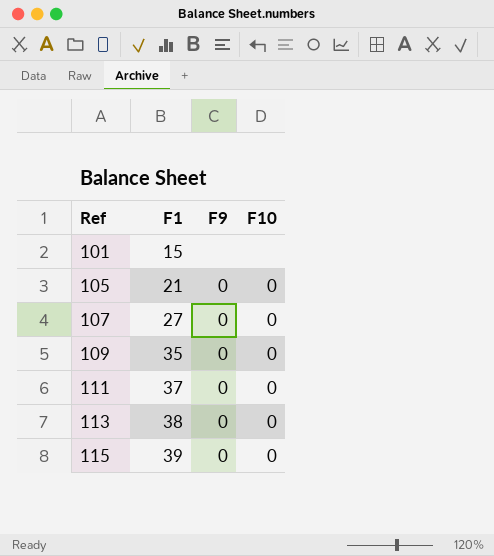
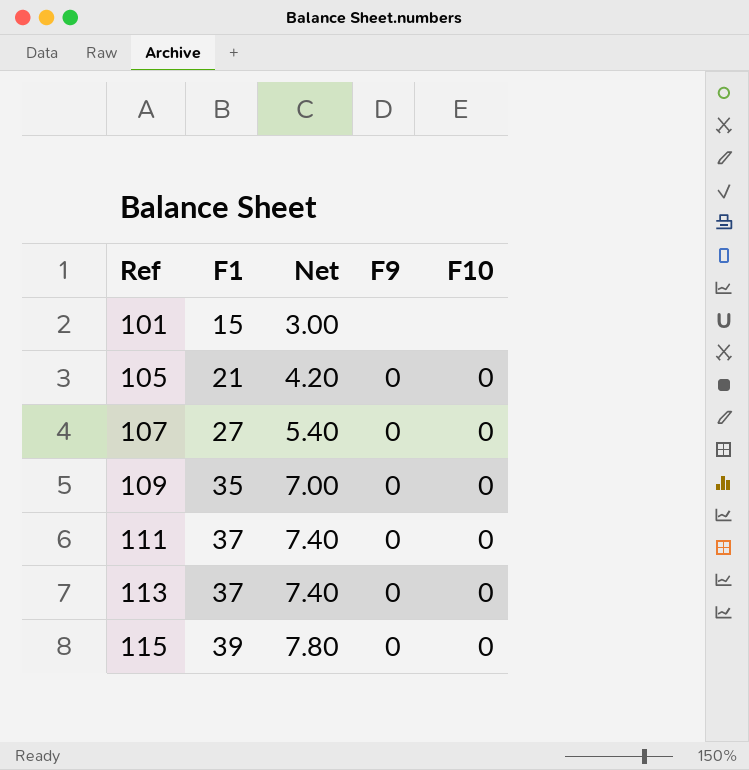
column Net | formula: none -> [F1] * 0.2
113 | F1: 38 -> 37

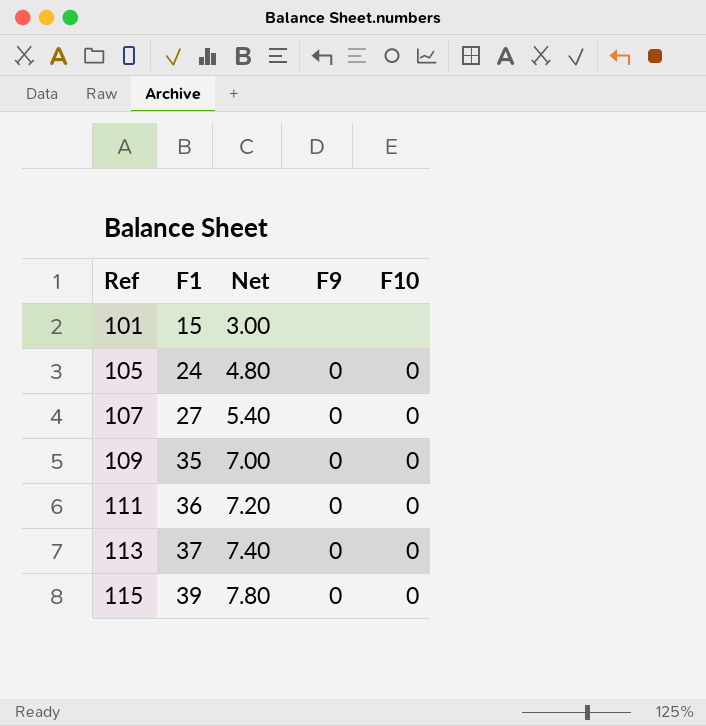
105 | F1: 21 -> 24
105 | Net: 4.20 -> 4.80
111 | F1: 37 -> 36
111 | Net: 7.40 -> 7.20

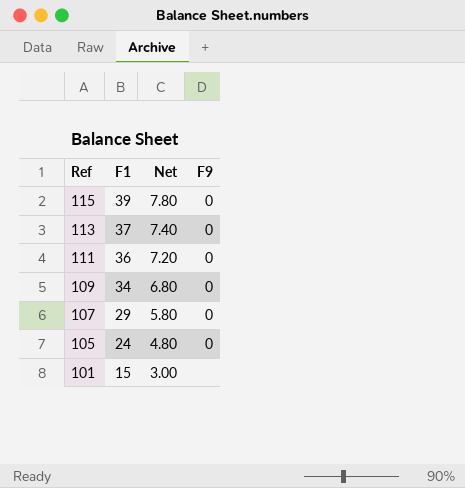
row order: Ref ascending -> Ref descending
column F10 | position: 5 -> none
109 | F1: 35 -> 34
109 | Net: 7.00 -> 6.80
107 | F1: 27 -> 29
107 | Net: 5.40 -> 5.80

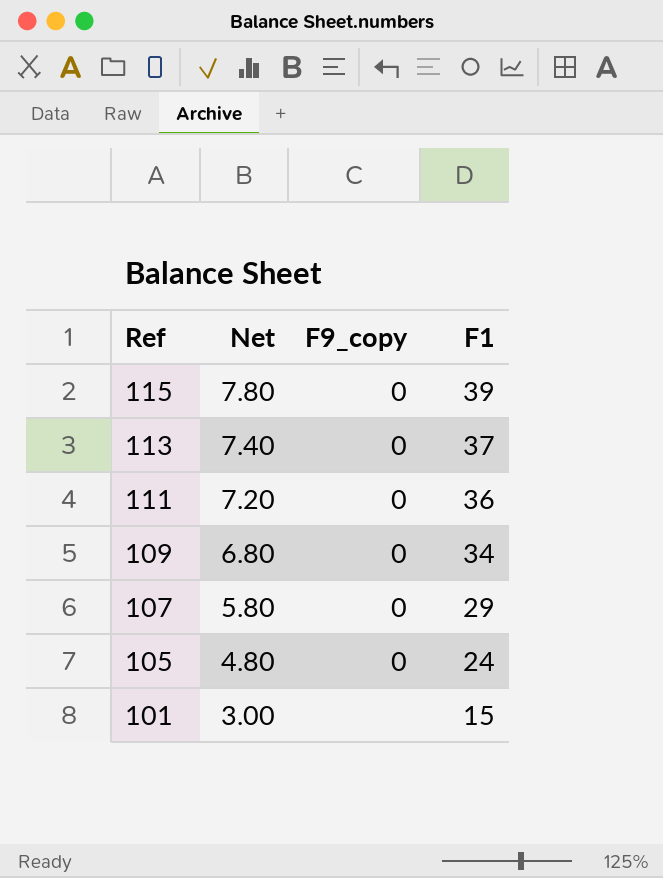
column name: F9 -> F9_copy
column F1 | position: 2 -> 4

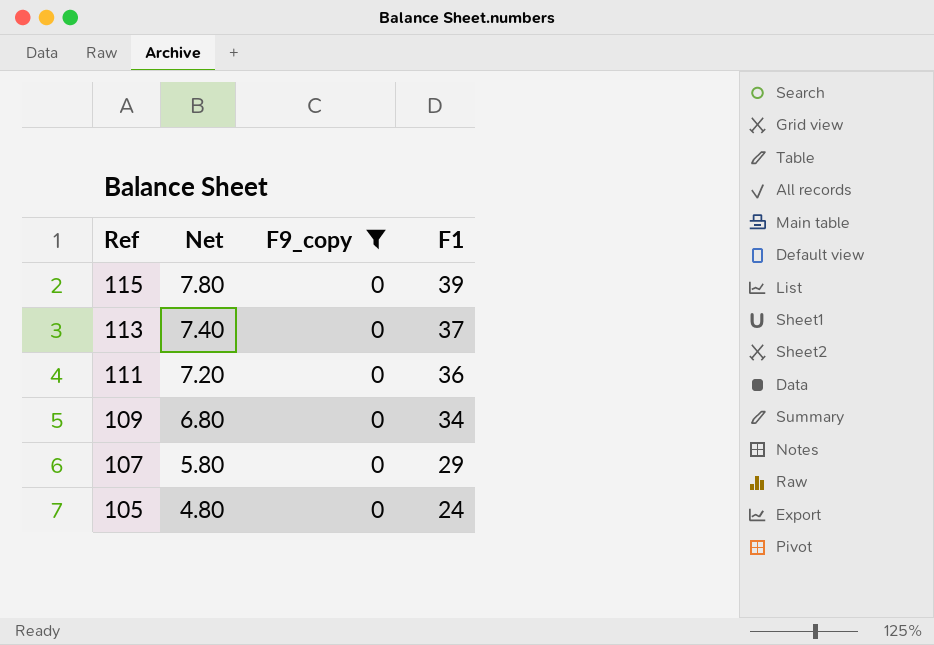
filter: none -> F9_copy = 0

